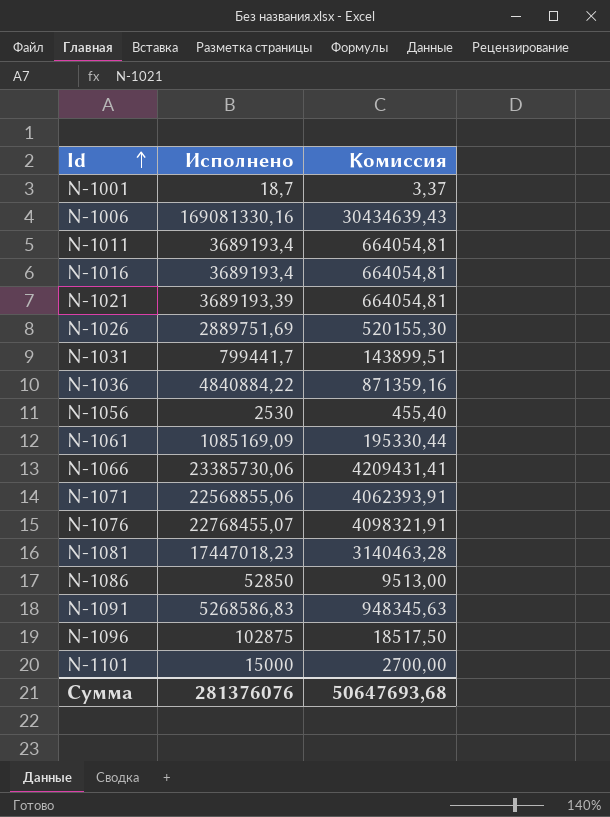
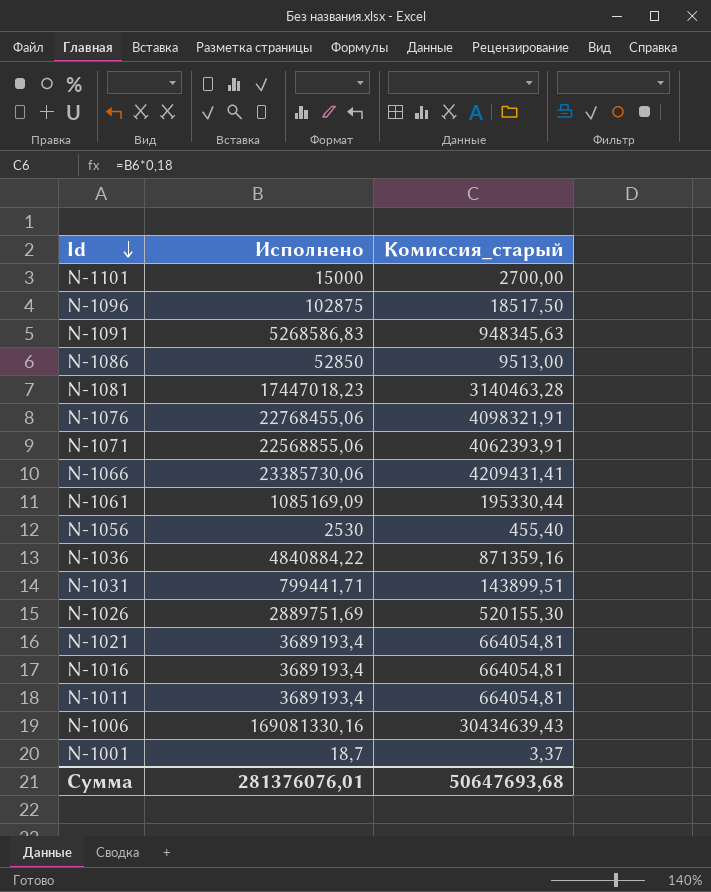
row order: Id ascending -> Id descending
column name: Комиссия -> Комиссия_старый
N-1076 | Исполнено: 22768455,07 -> 22768455,06
N-1031 | Исполнено: 799441,7 -> 799441,71
N-1021 | Исполнено: 3689193,39 -> 3689193,4
Сумма | Исполнено: 281376076 -> 281376076,01

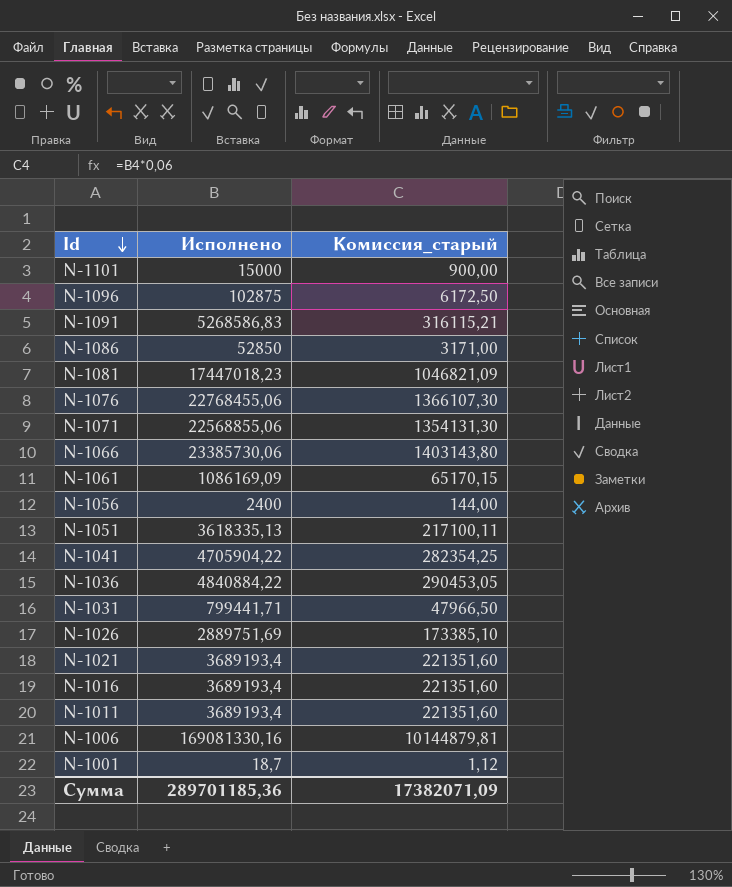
column Комиссия_старый | formula: [Исполнено] * 0,18 -> [Исполнено] * 0,06
N-1061 | Исполнено: 1085169,09 -> 1086169,09
N-1056 | Исполнено: 2530 -> 2400
row N-1051: none -> 3618335,13 | 217100,11
row N-1041: none -> 4705904,22 | 282354,25
Сумма | Исполнено: 281376076,01 -> 289701185,36
Сумма | Комиссия_старый: 50647693,68 -> 17382071,09

